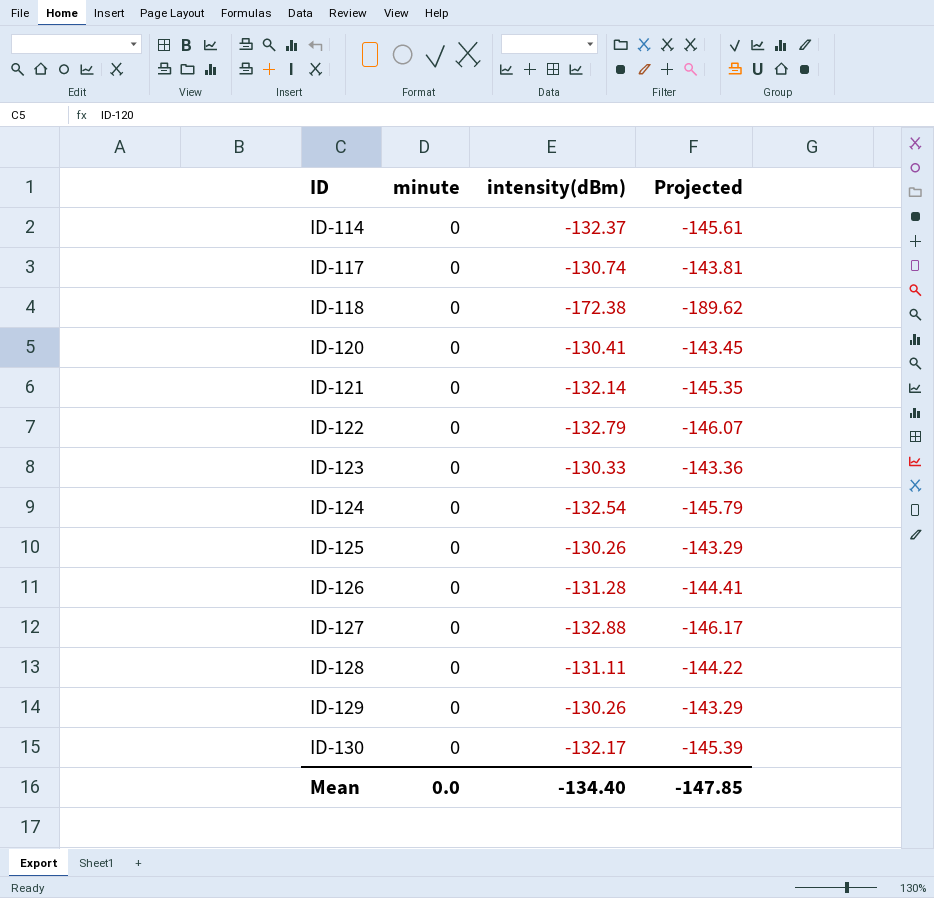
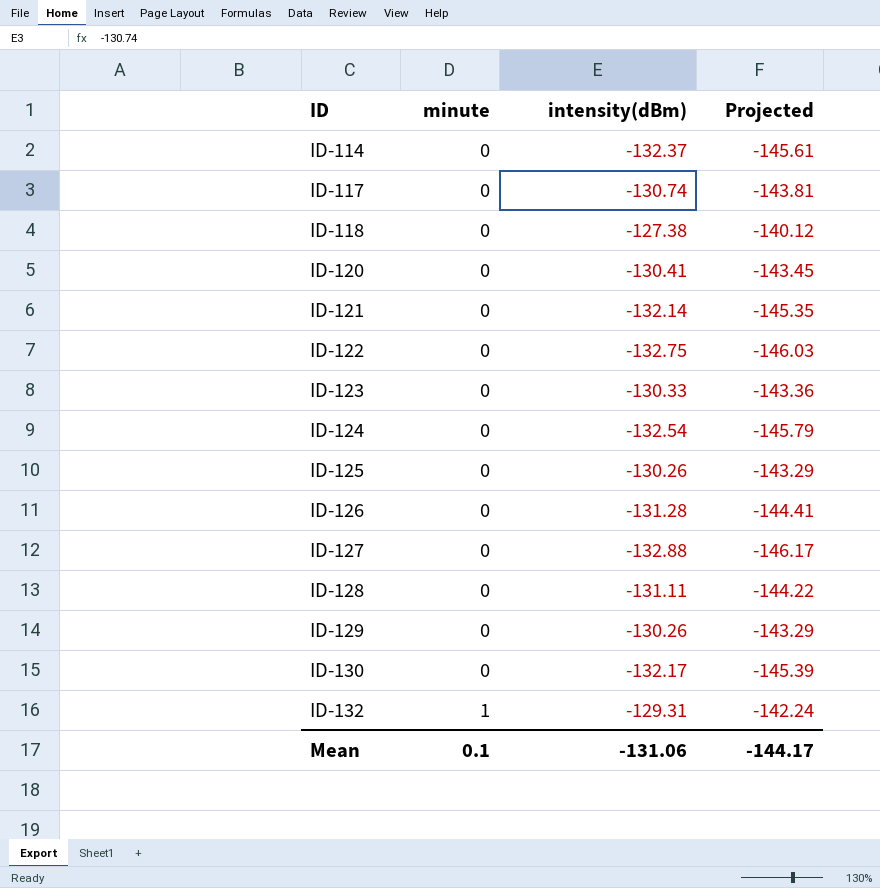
ID-118 | intensity(dBm): -172.38 -> -127.38
ID-118 | Projected: -189.62 -> -140.12
ID-122 | intensity(dBm): -132.79 -> -132.75
ID-122 | Projected: -146.07 -> -146.03
row ID-132: none -> 1 | -129.31 | -142.24
Mean | minute: 0.0 -> 0.1
Mean | intensity(dBm): -134.40 -> -131.06
Mean | Projected: -147.85 -> -144.17

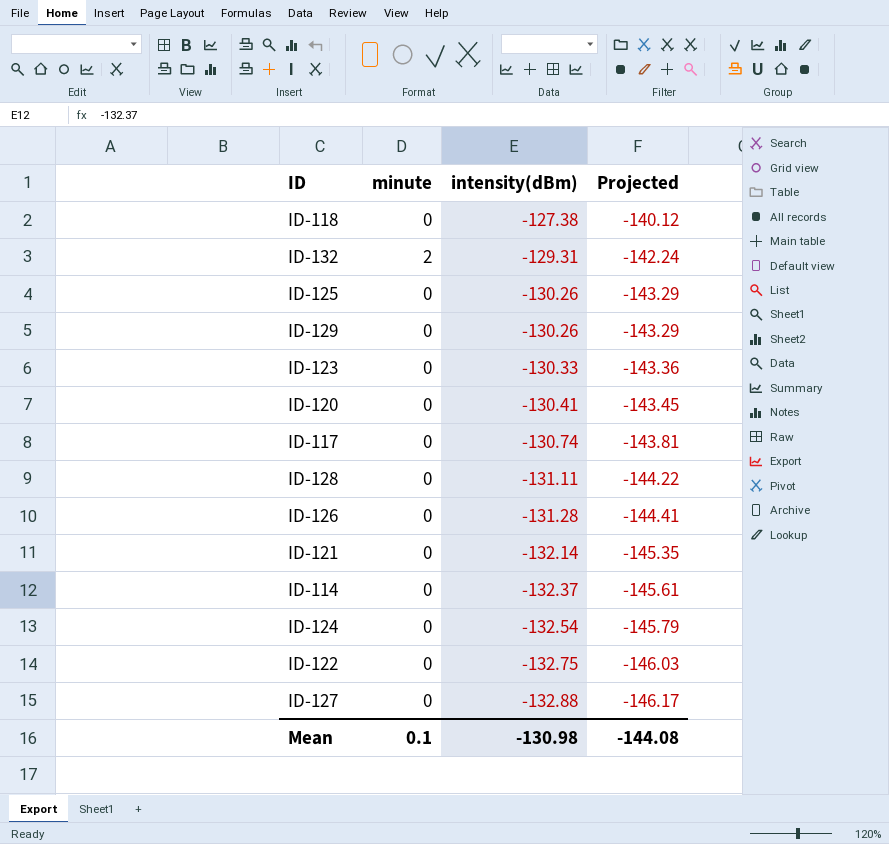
row order: ID ascending -> intensity(dBm) descending
row ID-130: 0 | -132.17 | -145.39 -> none
ID-132 | minute: 1 -> 2
Mean | intensity(dBm): -131.06 -> -130.98
Mean | Projected: -144.17 -> -144.08

